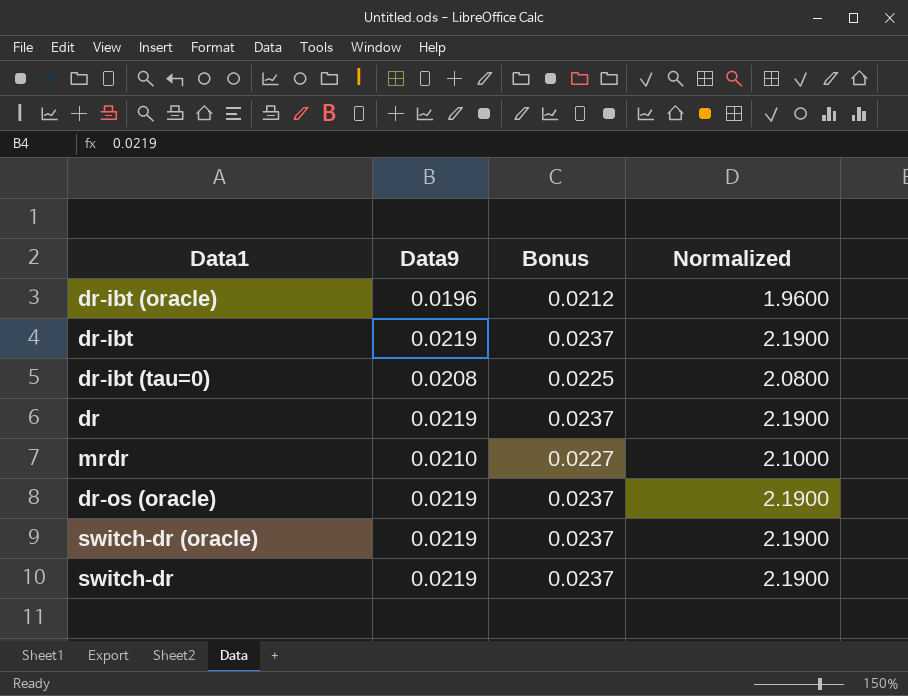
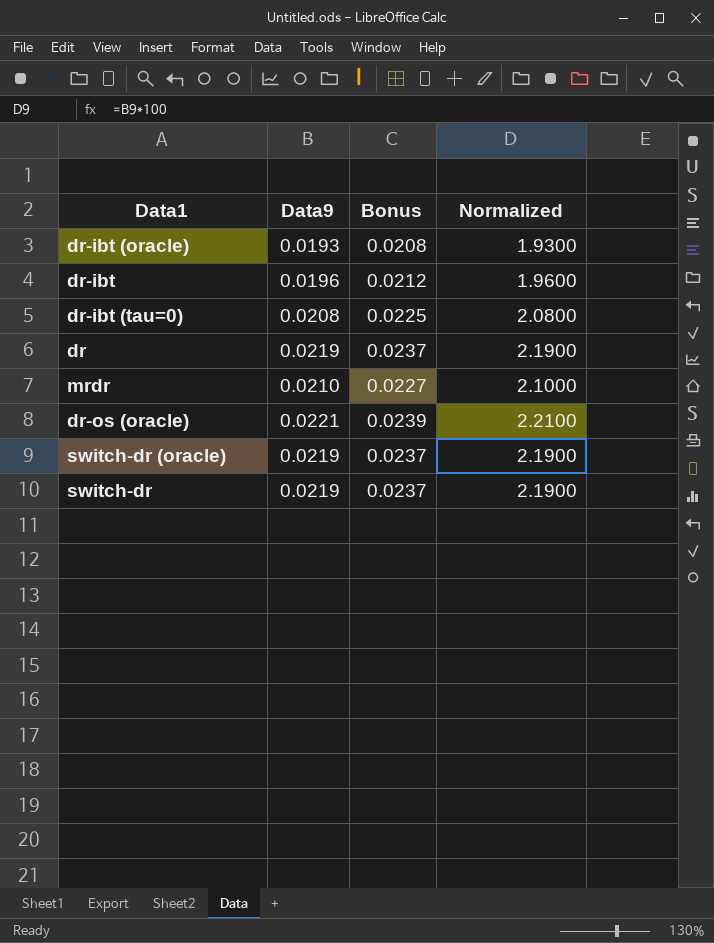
dr-ibt (oracle) | Data9: 0.0196 -> 0.0193
dr-ibt (oracle) | Bonus: 0.0212 -> 0.0208
dr-ibt (oracle) | Normalized: 1.9600 -> 1.9300
dr-ibt | Data9: 0.0219 -> 0.0196
dr-ibt | Bonus: 0.0237 -> 0.0212
dr-ibt | Normalized: 2.1900 -> 1.9600
dr-os (oracle) | Data9: 0.0219 -> 0.0221
dr-os (oracle) | Bonus: 0.0237 -> 0.0239
dr-os (oracle) | Normalized: 2.1900 -> 2.2100

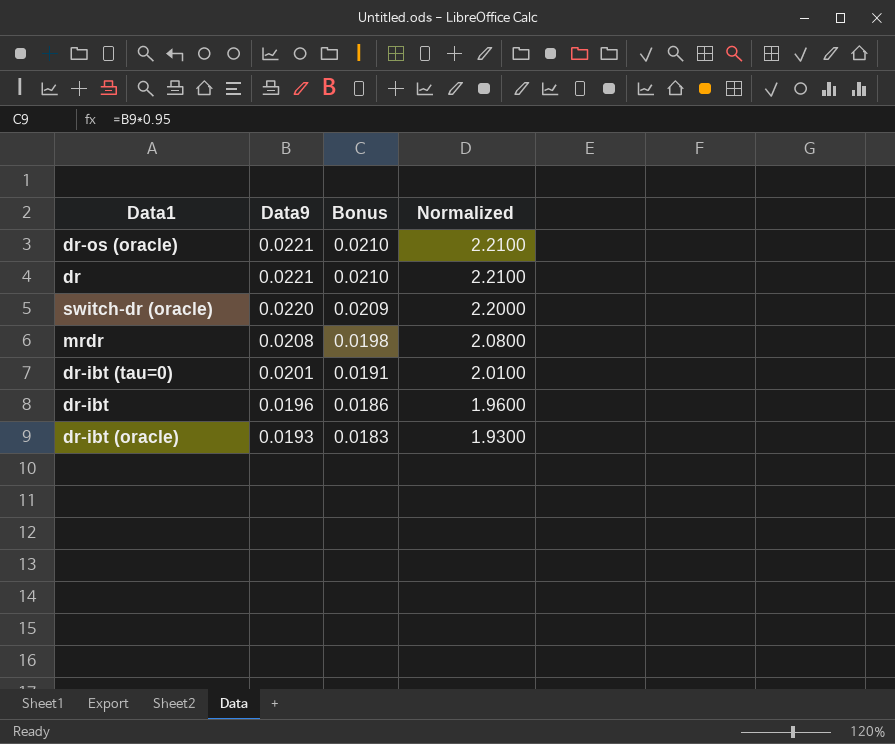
row order: none -> Data9 descending
column Bonus | formula: [Data9] * 1.08 -> [Data9] * 0.95
row switch-dr: 0.0219 | 0.0237 | 2.1900 -> none
dr | Data9: 0.0219 -> 0.0221
dr | Normalized: 2.1900 -> 2.2100
switch-dr (oracle) | Data9: 0.0219 -> 0.0220
switch-dr (oracle) | Normalized: 2.1900 -> 2.2000
mrdr | Data9: 0.0210 -> 0.0208
mrdr | Normalized: 2.1000 -> 2.0800
dr-ibt (tau=0) | Data9: 0.0208 -> 0.0201
dr-ibt (tau=0) | Normalized: 2.0800 -> 2.0100

